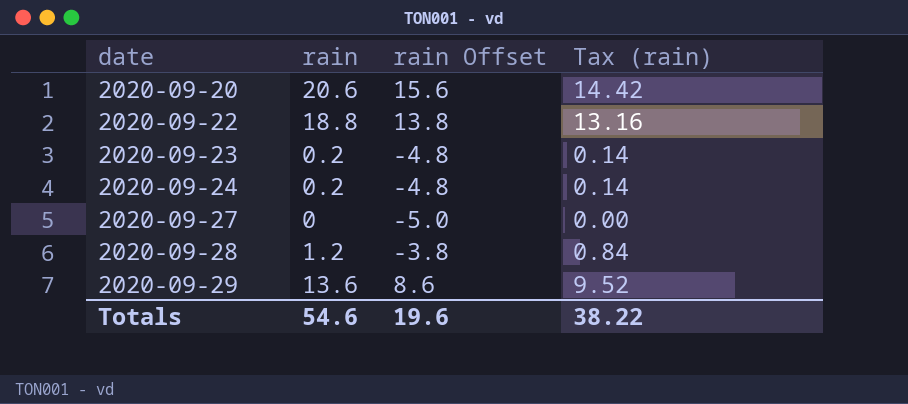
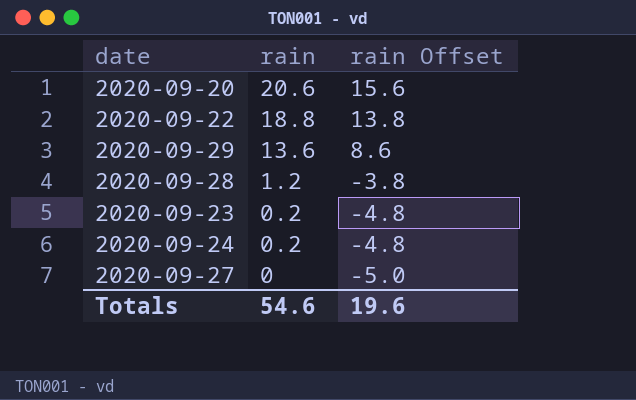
row order: date ascending -> rain descending
column Tax (rain) | formula: [rain] * 0.7 -> none

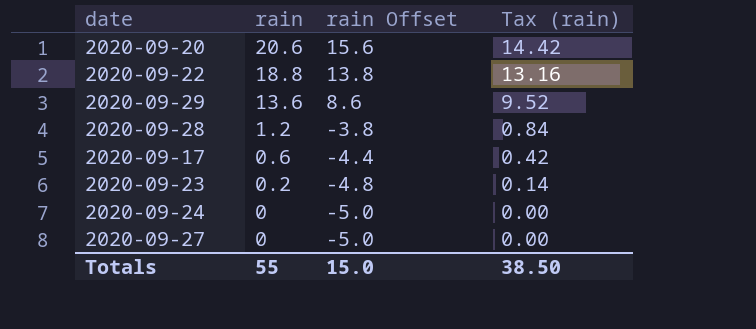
column Tax (rain) | formula: none -> [rain] * 0.7
row 2020-09-17: none -> 0.6 | -4.4 | 0.42
2020-09-24 | rain: 0.2 -> 0
2020-09-24 | rain Offset: -4.8 -> -5.0
Totals | rain: 54.6 -> 55
Totals | rain Offset: 19.6 -> 15.0

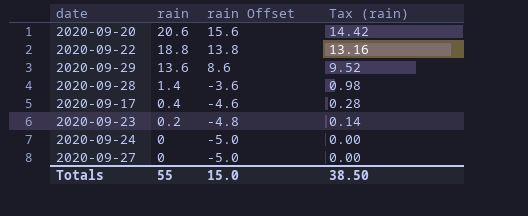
2020-09-28 | rain: 1.2 -> 1.4
2020-09-28 | rain Offset: -3.8 -> -3.6
2020-09-28 | Tax (rain): 0.84 -> 0.98
2020-09-17 | rain: 0.6 -> 0.4
2020-09-17 | rain Offset: -4.4 -> -4.6
2020-09-17 | Tax (rain): 0.42 -> 0.28

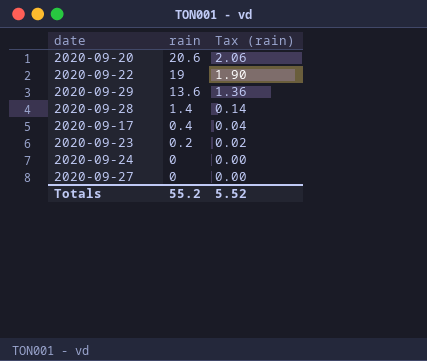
column rain Offset | formula: [rain] - 5 -> none
column Tax (rain) | formula: [rain] * 0.7 -> [rain] * 0.1
2020-09-22 | rain: 18.8 -> 19
Totals | rain: 55 -> 55.2
Totals | Tax (rain): 38.50 -> 5.52

